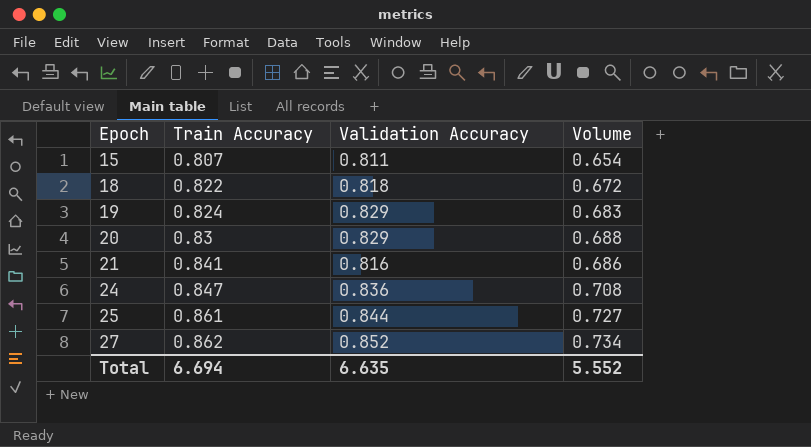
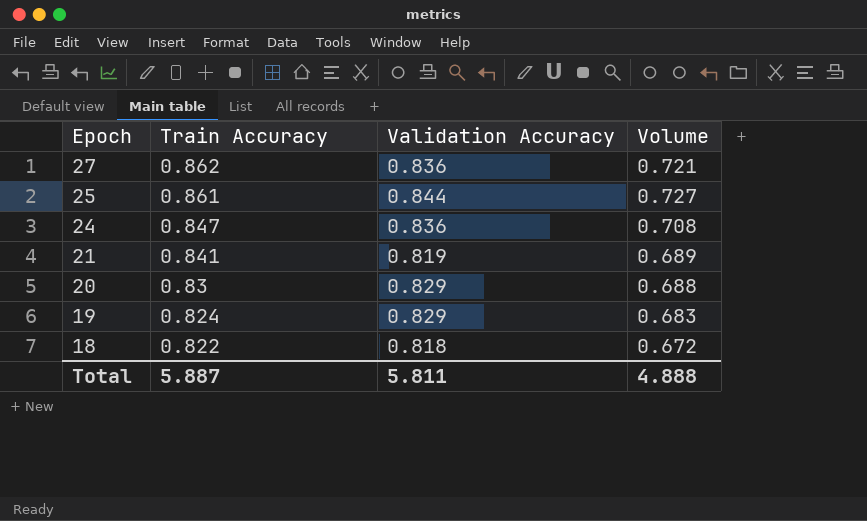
row order: Epoch ascending -> Epoch descending
row 15: 0.807 | 0.811 | 0.654 -> none
27 | Validation Accuracy: 0.852 -> 0.836
27 | Volume: 0.734 -> 0.721
21 | Validation Accuracy: 0.816 -> 0.819
21 | Volume: 0.686 -> 0.689
Total | Train Accuracy: 6.694 -> 5.887
Total | Validation Accuracy: 6.635 -> 5.811
Total | Volume: 5.552 -> 4.888

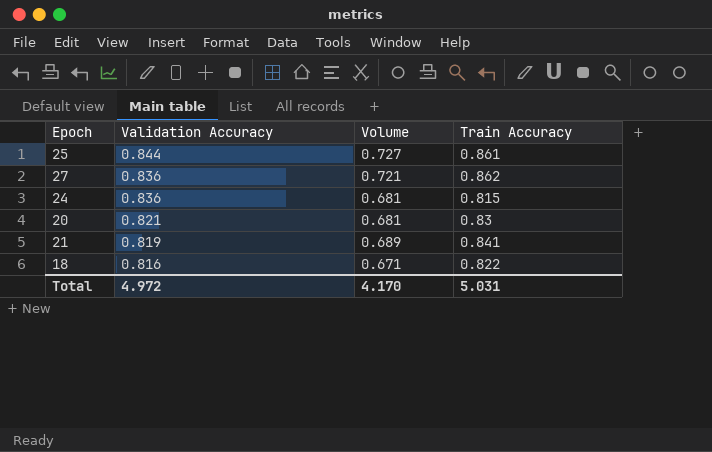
row order: Epoch descending -> Validation Accuracy descending
column Train Accuracy | position: 2 -> 4
row 19: 0.824 | 0.829 | 0.683 -> none
24 | Volume: 0.708 -> 0.681
24 | Train Accuracy: 0.847 -> 0.815
20 | Validation Accuracy: 0.829 -> 0.821
20 | Volume: 0.688 -> 0.681
18 | Validation Accuracy: 0.818 -> 0.816
18 | Volume: 0.672 -> 0.671
Total | Validation Accuracy: 5.811 -> 4.972
Total | Volume: 4.888 -> 4.170
Total | Train Accuracy: 5.887 -> 5.031

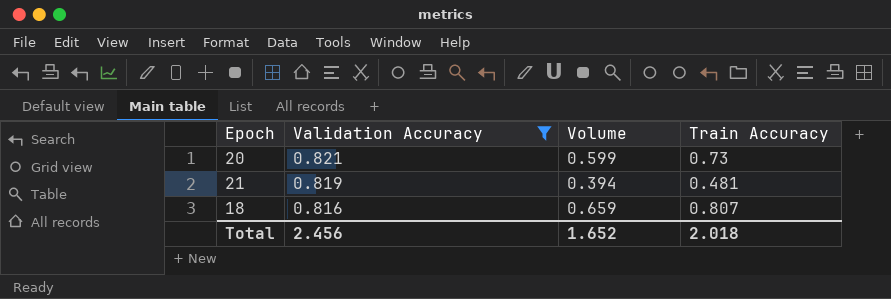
filter: none -> Validation Accuracy <= 0.821
20 | Volume: 0.681 -> 0.599
20 | Train Accuracy: 0.83 -> 0.73
21 | Volume: 0.689 -> 0.394
21 | Train Accuracy: 0.841 -> 0.481
18 | Volume: 0.671 -> 0.659
18 | Train Accuracy: 0.822 -> 0.807
Total | Validation Accuracy: 4.972 -> 2.456
Total | Volume: 4.170 -> 1.652
Total | Train Accuracy: 5.031 -> 2.018

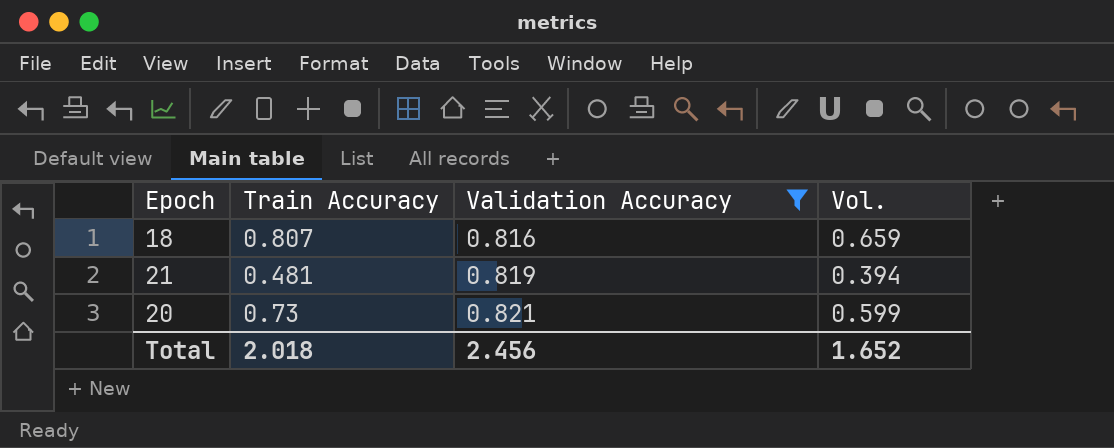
row order: Validation Accuracy descending -> Validation Accuracy ascending
column Train Accuracy | position: 4 -> 2
column name: Volume -> Vol.

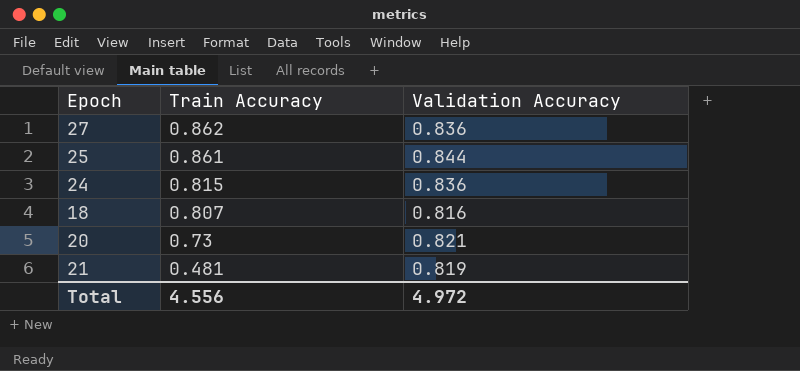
filter: Validation Accuracy <= 0.821 -> none
row order: Validation Accuracy ascending -> Train Accuracy descending
column Vol. | formula: [Train Accuracy] * [Validation Accuracy] -> none
Total | Train Accuracy: 2.018 -> 4.556
Total | Validation Accuracy: 2.456 -> 4.972

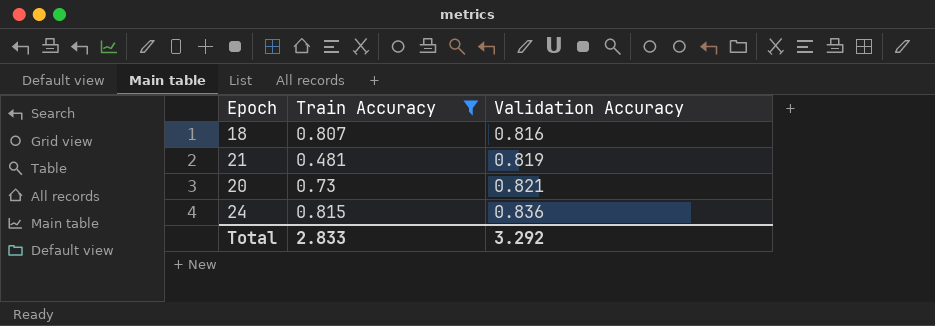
filter: none -> Train Accuracy <= 0.815
row order: Train Accuracy descending -> Validation Accuracy ascending
Total | Train Accuracy: 4.556 -> 2.833
Total | Validation Accuracy: 4.972 -> 3.292

